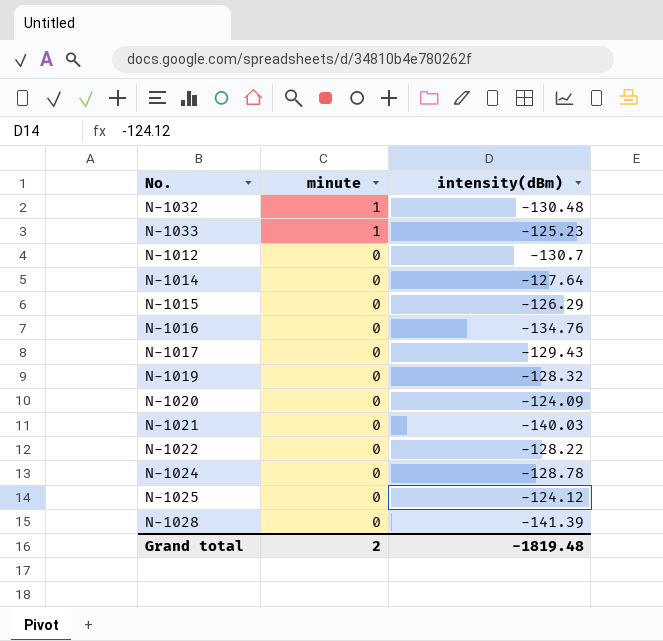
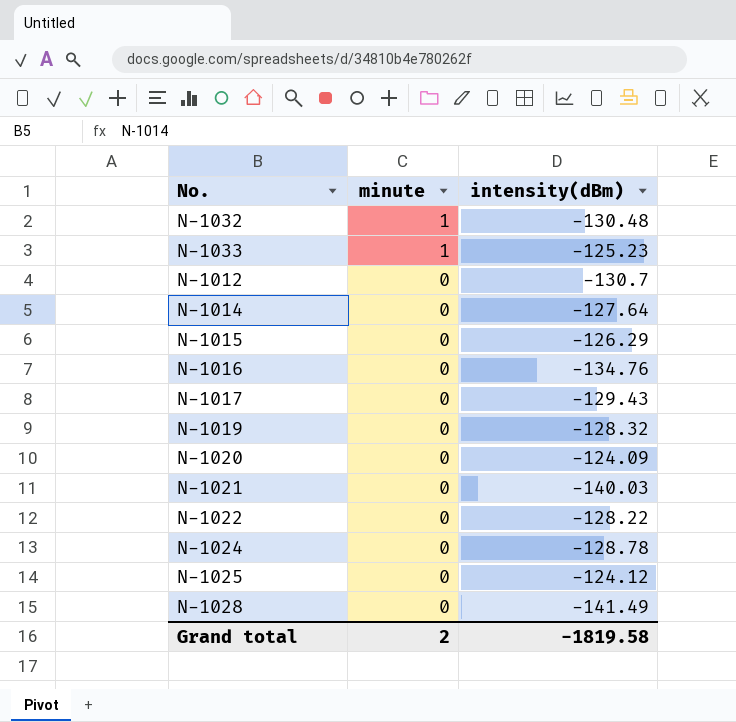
N-1028 | intensity(dBm): -141.39 -> -141.49
Grand total | intensity(dBm): -1819.48 -> -1819.58

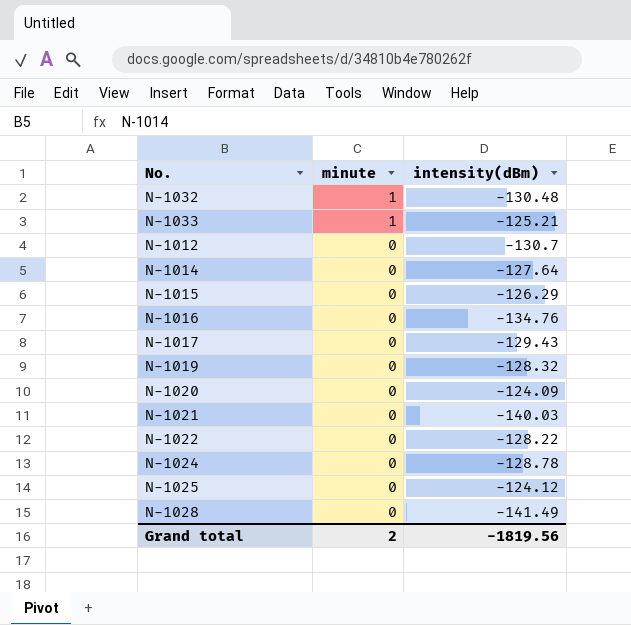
N-1033 | intensity(dBm): -125.23 -> -125.21
Grand total | intensity(dBm): -1819.58 -> -1819.56

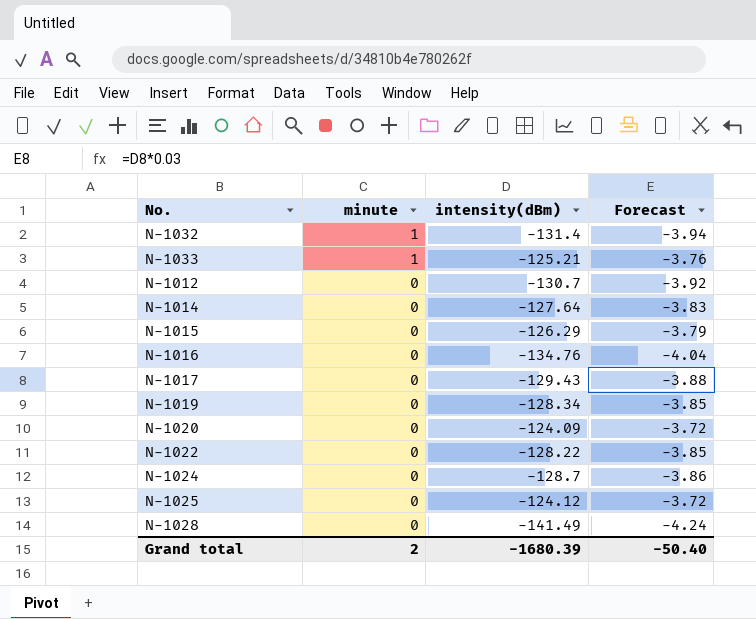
column Forecast | formula: none -> [intensity(dBm)] * 0.03
row N-1021: 0 | -140.03 -> none
N-1032 | intensity(dBm): -130.48 -> -131.4
N-1019 | intensity(dBm): -128.32 -> -128.34
N-1024 | intensity(dBm): -128.78 -> -128.7
Grand total | intensity(dBm): -1819.56 -> -1680.39

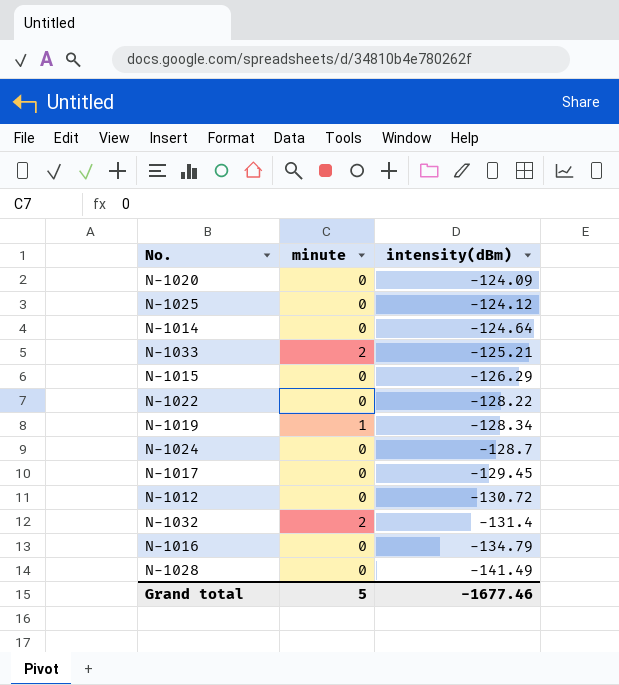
row order: minute descending -> intensity(dBm) descending
column Forecast | formula: [intensity(dBm)] * 0.03 -> none
N-1014 | intensity(dBm): -127.64 -> -124.64
N-1033 | minute: 1 -> 2
N-1019 | minute: 0 -> 1
N-1017 | intensity(dBm): -129.43 -> -129.45
N-1012 | intensity(dBm): -130.7 -> -130.72
N-1032 | minute: 1 -> 2
N-1016 | intensity(dBm): -134.76 -> -134.79
Grand total | minute: 2 -> 5
Grand total | intensity(dBm): -1680.39 -> -1677.46

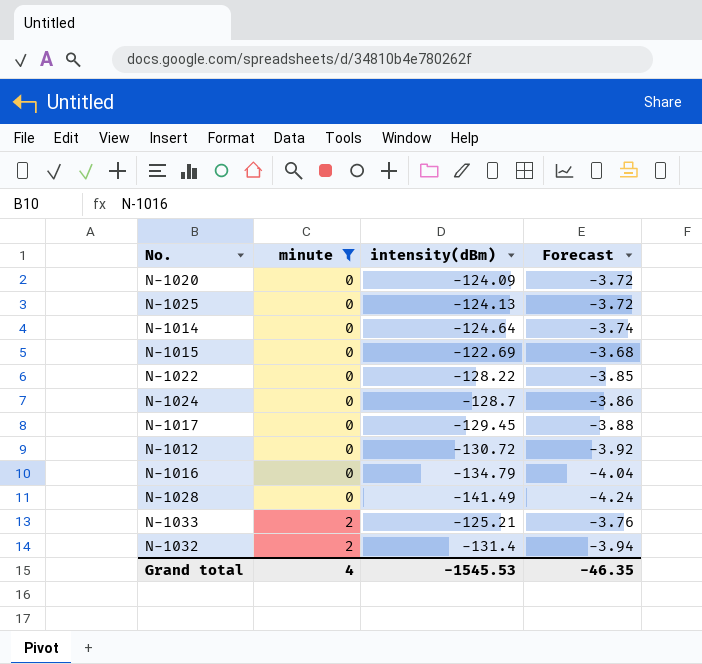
filter: none -> minute != 1
row order: intensity(dBm) descending -> minute ascending
column Forecast | formula: none -> [intensity(dBm)] * 0.03
N-1025 | intensity(dBm): -124.12 -> -124.13
N-1015 | intensity(dBm): -126.29 -> -122.69
Grand total | minute: 5 -> 4
Grand total | intensity(dBm): -1677.46 -> -1545.53

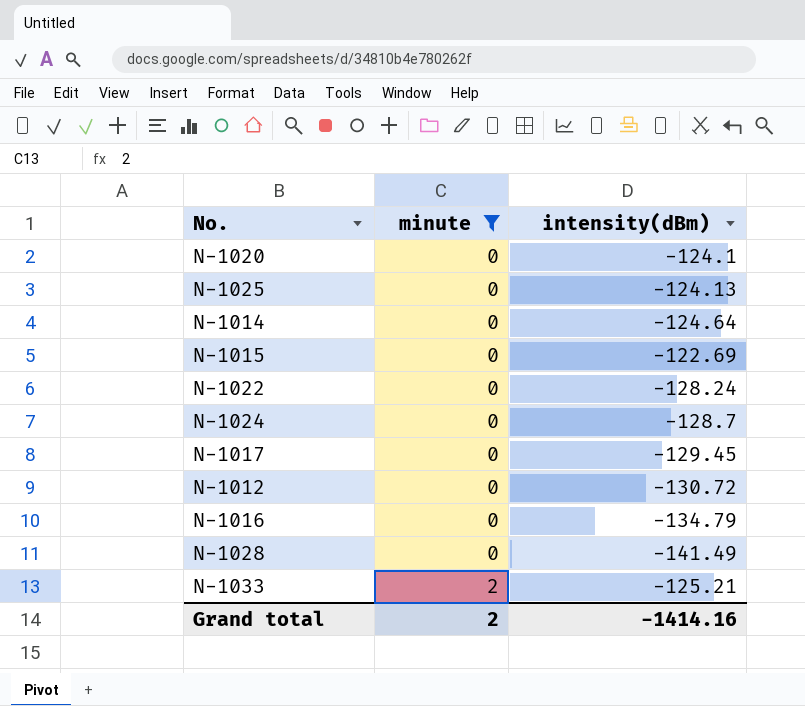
column Forecast | formula: [intensity(dBm)] * 0.03 -> none
row N-1032: 2 | -131.4 | -3.94 -> none
N-1020 | intensity(dBm): -124.09 -> -124.1
N-1022 | intensity(dBm): -128.22 -> -128.24
Grand total | minute: 4 -> 2
Grand total | intensity(dBm): -1545.53 -> -1414.16

